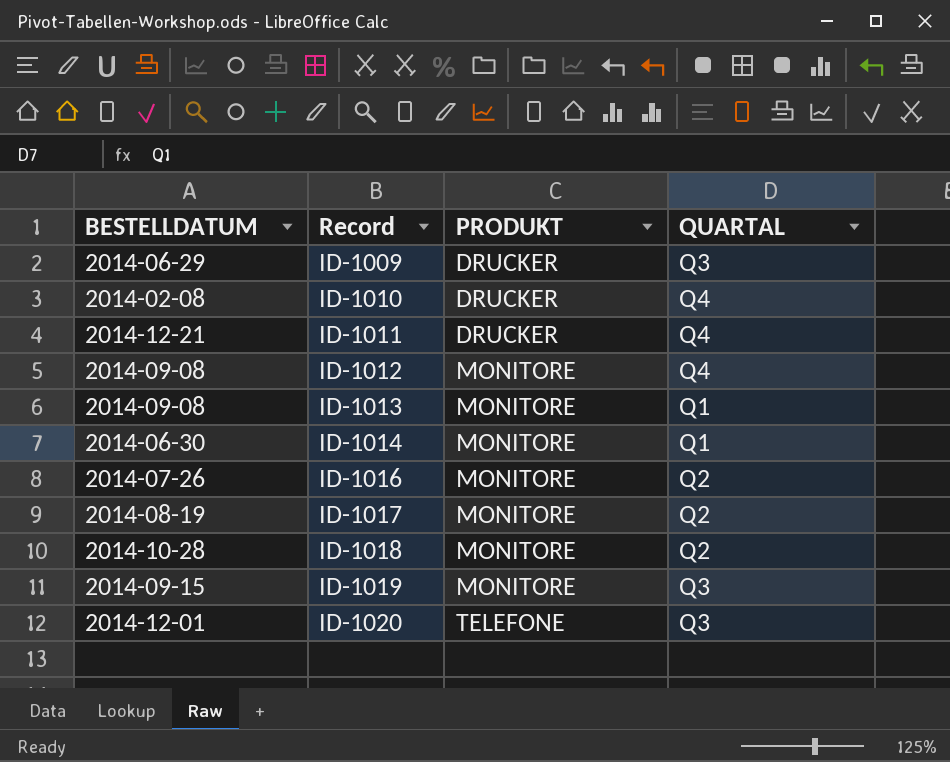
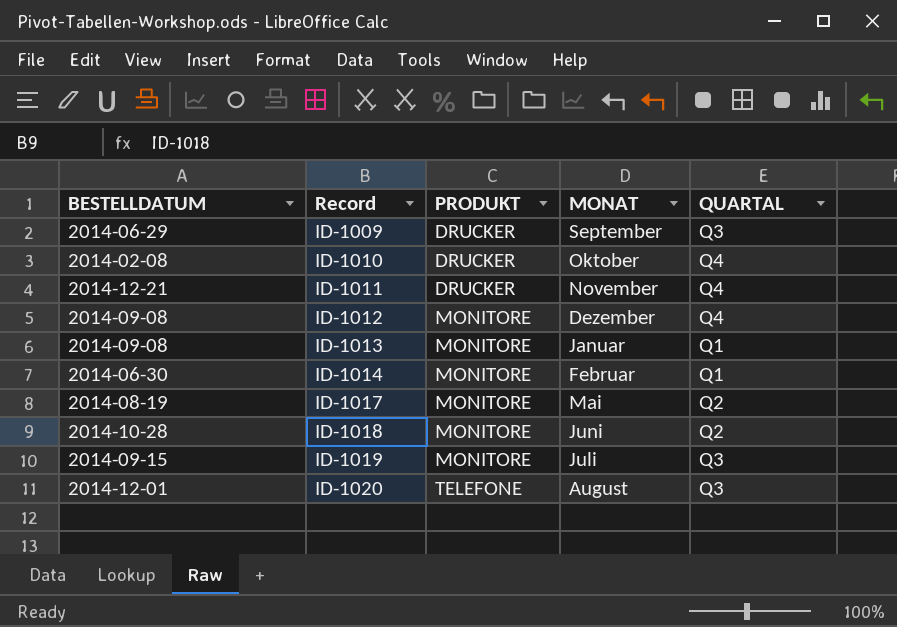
column MONAT | position: none -> 4
row ID-1016: 2014-07-26 | MONITORE | Q2 -> none

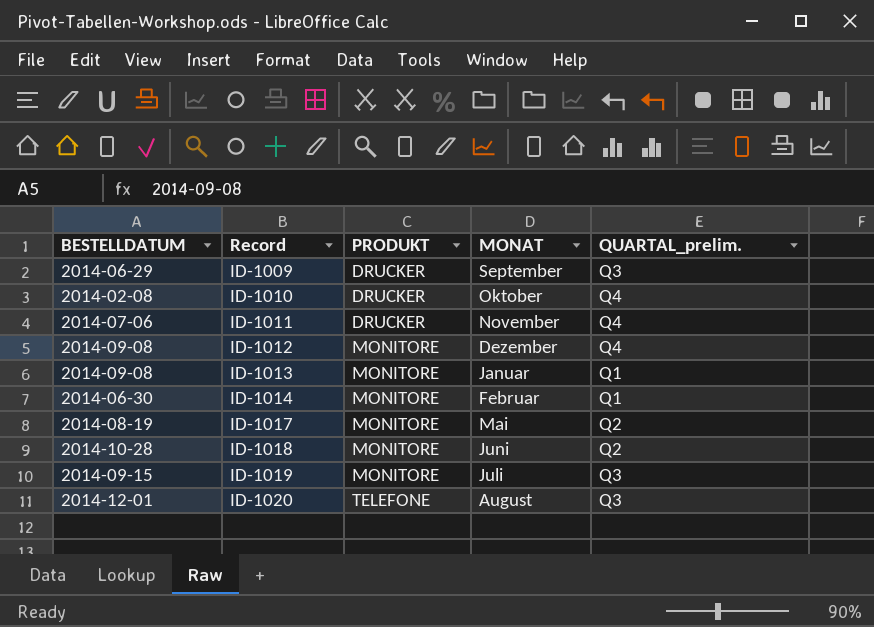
column name: QUARTAL -> QUARTAL_prelim.
ID-1011 | BESTELLDATUM: 2014-12-21 -> 2014-07-06

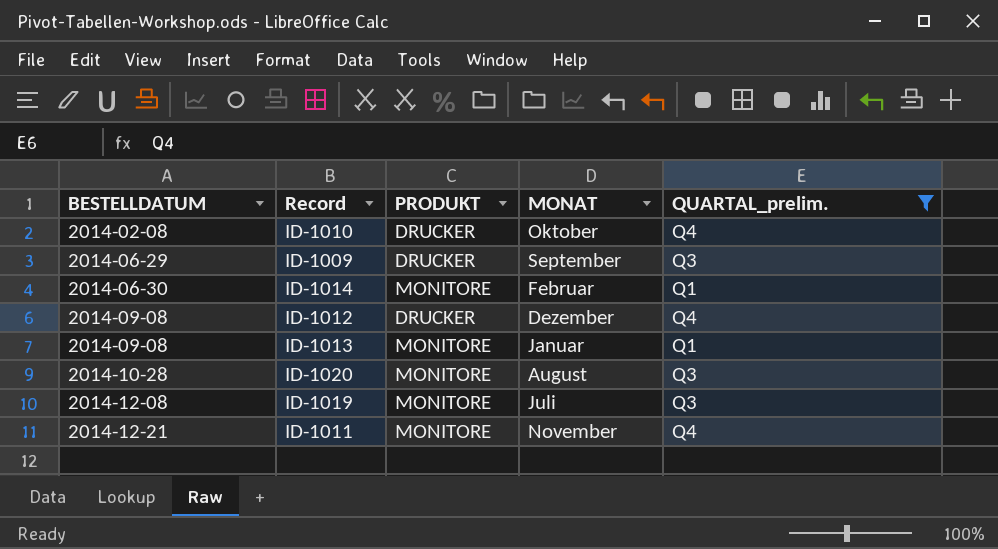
filter: none -> QUARTAL_prelim. != Q2
row order: Record ascending -> BESTELLDATUM ascending
ID-1012 | PRODUKT: MONITORE -> DRUCKER
ID-1020 | BESTELLDATUM: 2014-12-01 -> 2014-10-28
ID-1020 | PRODUKT: TELEFONE -> MONITORE
ID-1019 | BESTELLDATUM: 2014-09-15 -> 2014-12-08
ID-1011 | BESTELLDATUM: 2014-07-06 -> 2014-12-21
ID-1011 | PRODUKT: DRUCKER -> MONITORE

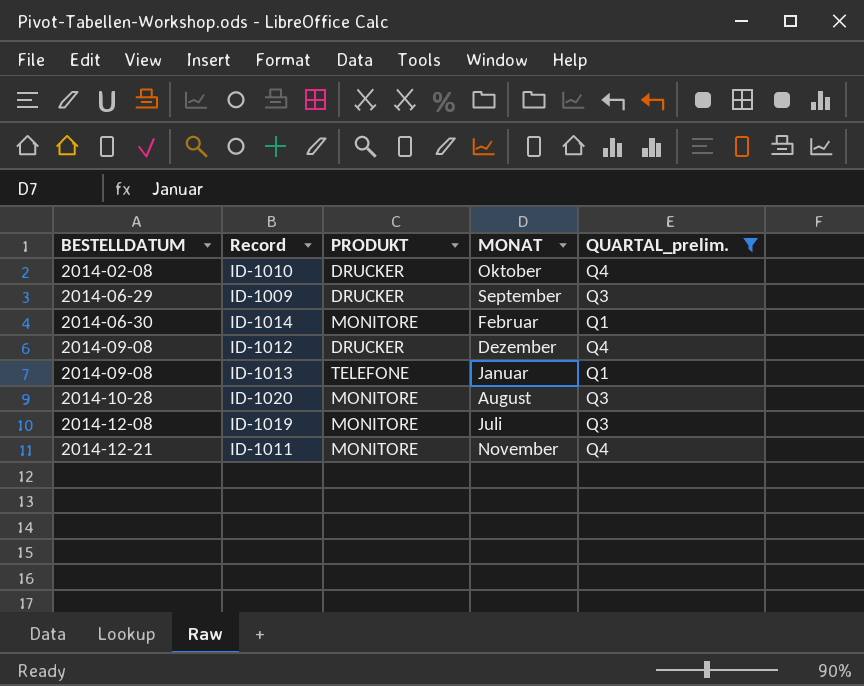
ID-1013 | PRODUKT: MONITORE -> TELEFONE

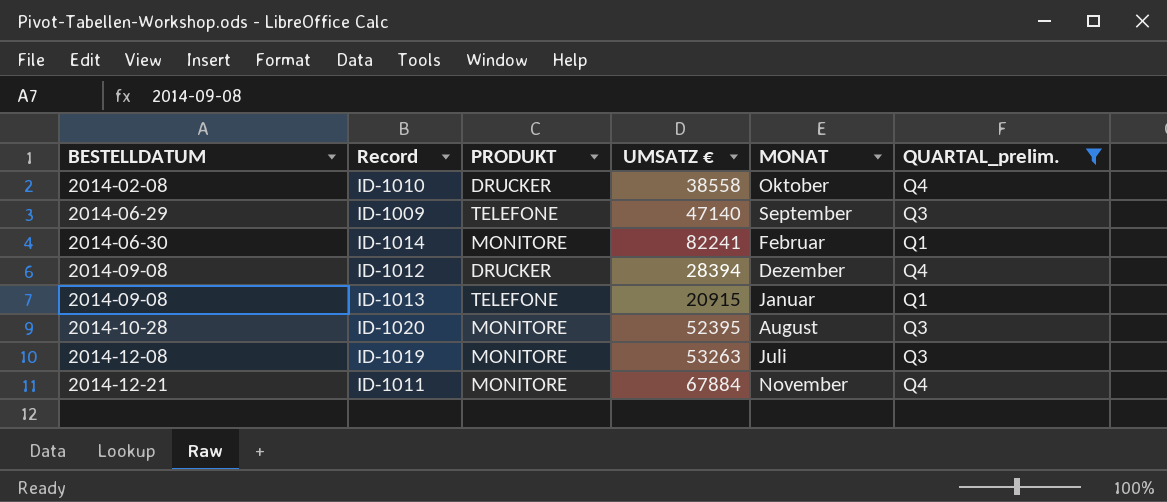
column UMSATZ € | position: none -> 4
ID-1009 | PRODUKT: DRUCKER -> TELEFONE

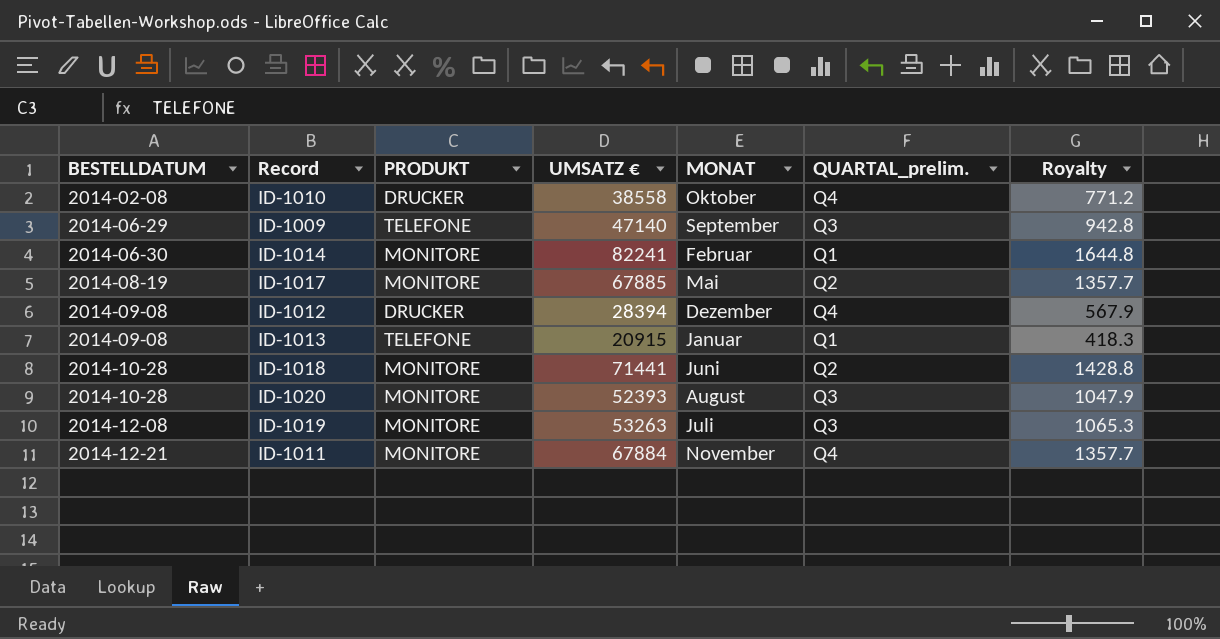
filter: QUARTAL_prelim. != Q2 -> none
column Royalty | formula: none -> [UMSATZ €] * 0.02
ID-1020 | UMSATZ €: 52395 -> 52393

